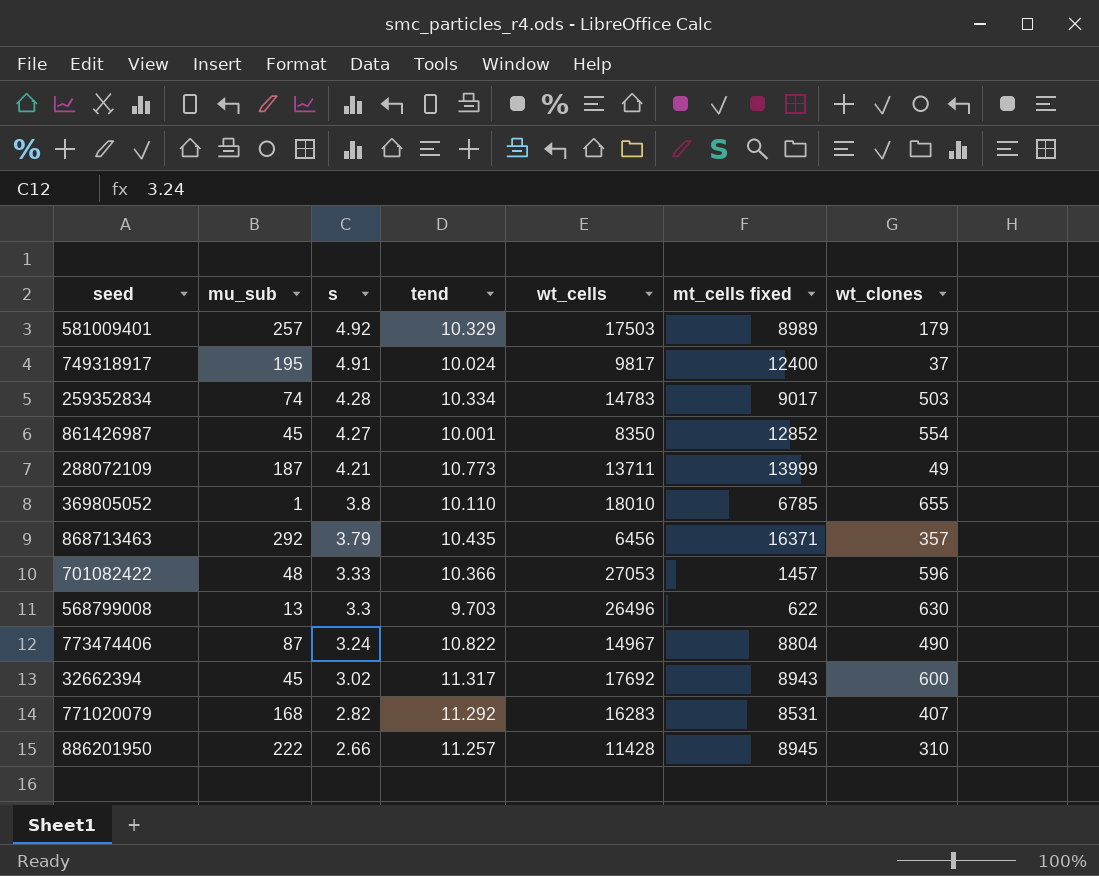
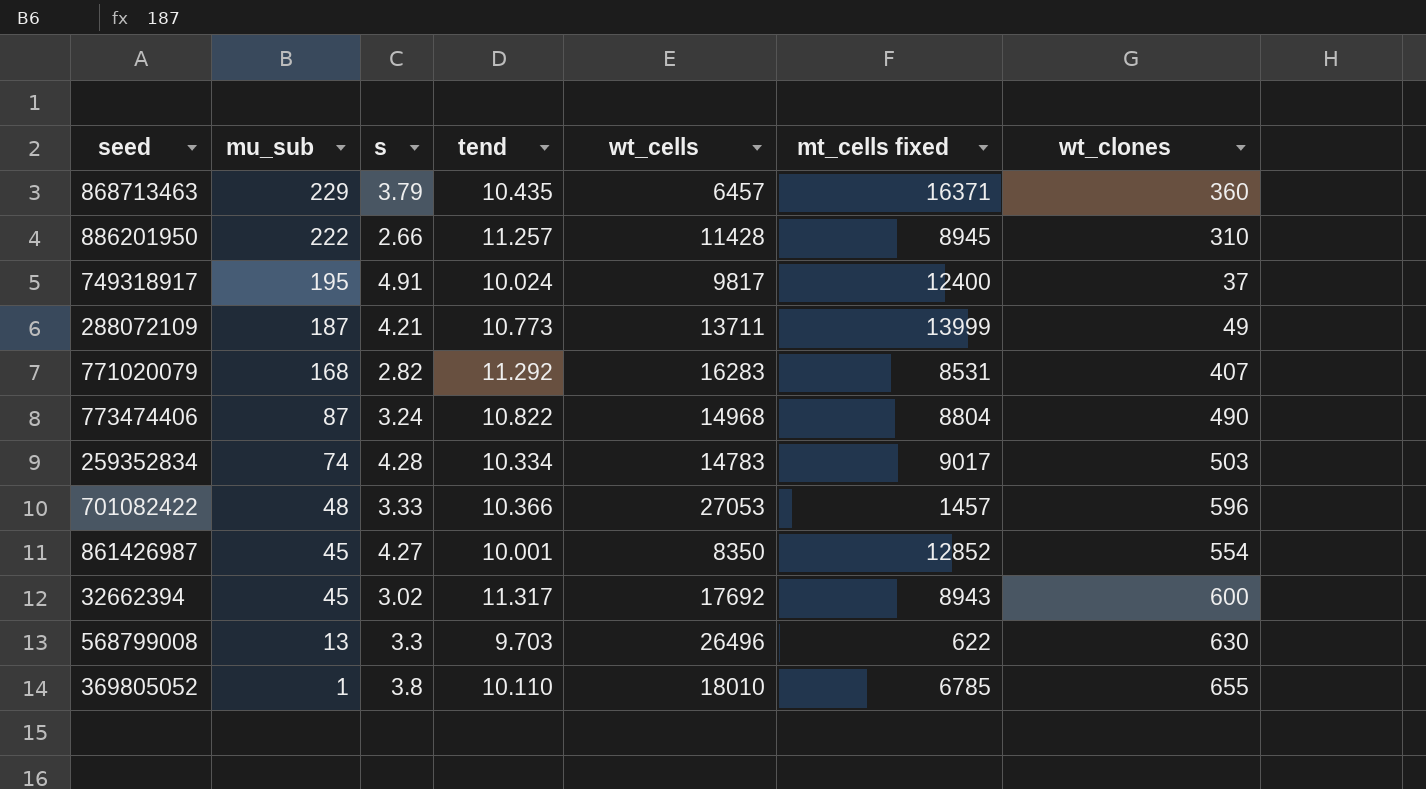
row order: s descending -> mu_sub descending
row 581009401: 257 | 4.92 | 10.329 | 17503 | 8989 | 179 -> none
868713463 | mu_sub: 292 -> 229
868713463 | wt_cells: 6456 -> 6457
868713463 | wt_clones: 357 -> 360
773474406 | wt_cells: 14967 -> 14968

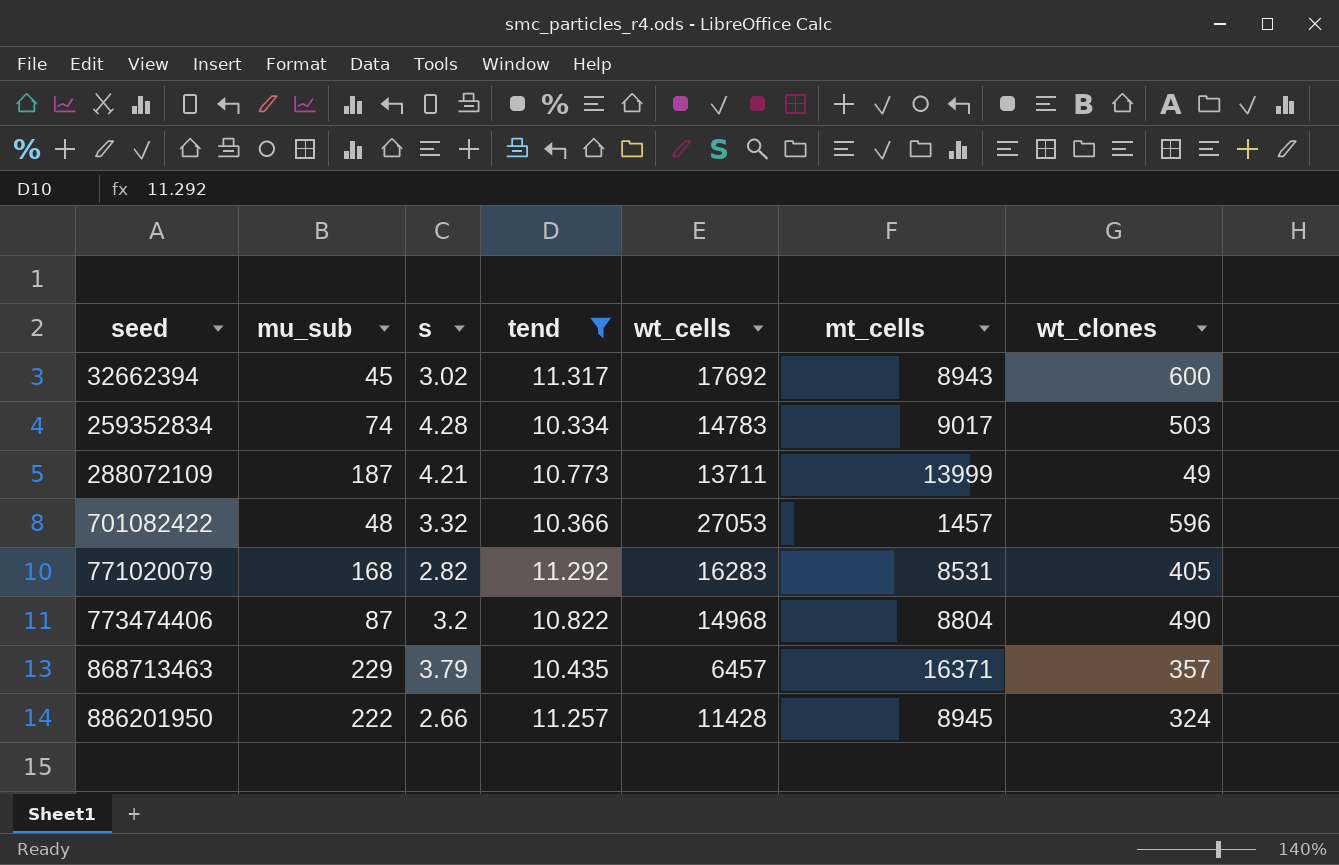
filter: none -> tend >= 10.334
row order: mu_sub descending -> seed ascending
column name: mt_cells fixed -> mt_cells
701082422 | s: 3.33 -> 3.32
771020079 | wt_clones: 407 -> 405
773474406 | s: 3.24 -> 3.2
868713463 | wt_clones: 360 -> 357
886201950 | wt_clones: 310 -> 324

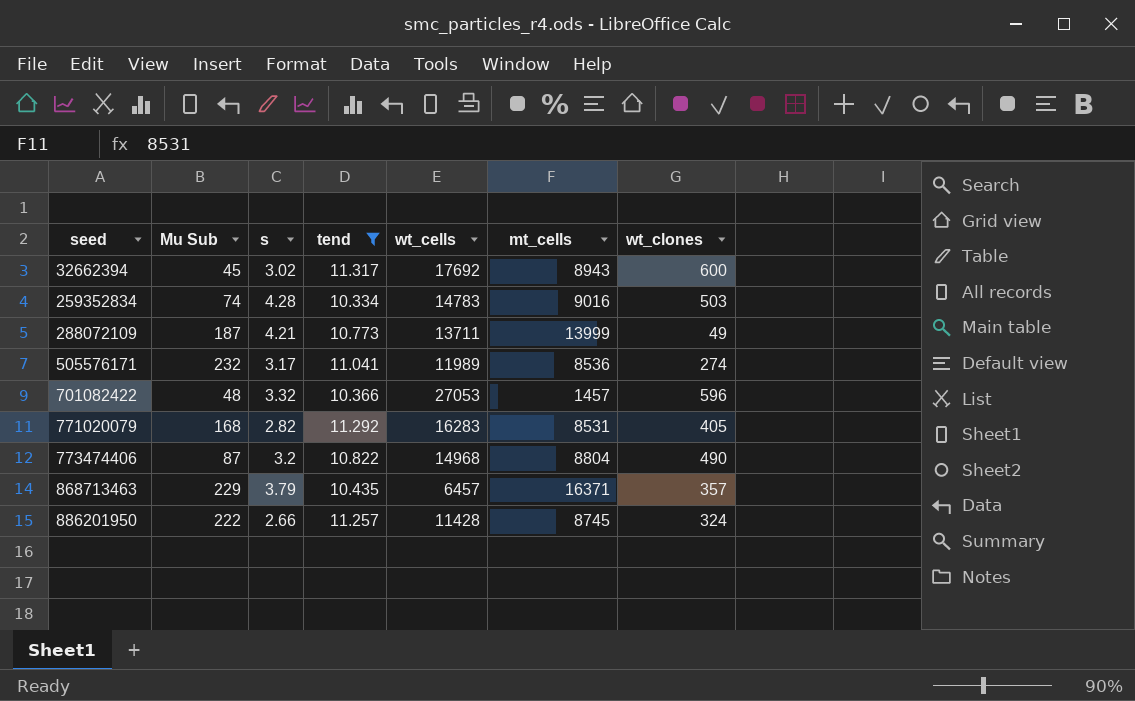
column name: mu_sub -> Mu Sub
259352834 | mt_cells: 9017 -> 9016
row 505576171: none -> 232 | 3.17 | 11.041 | 11989 | 8536 | 274
886201950 | mt_cells: 8945 -> 8745

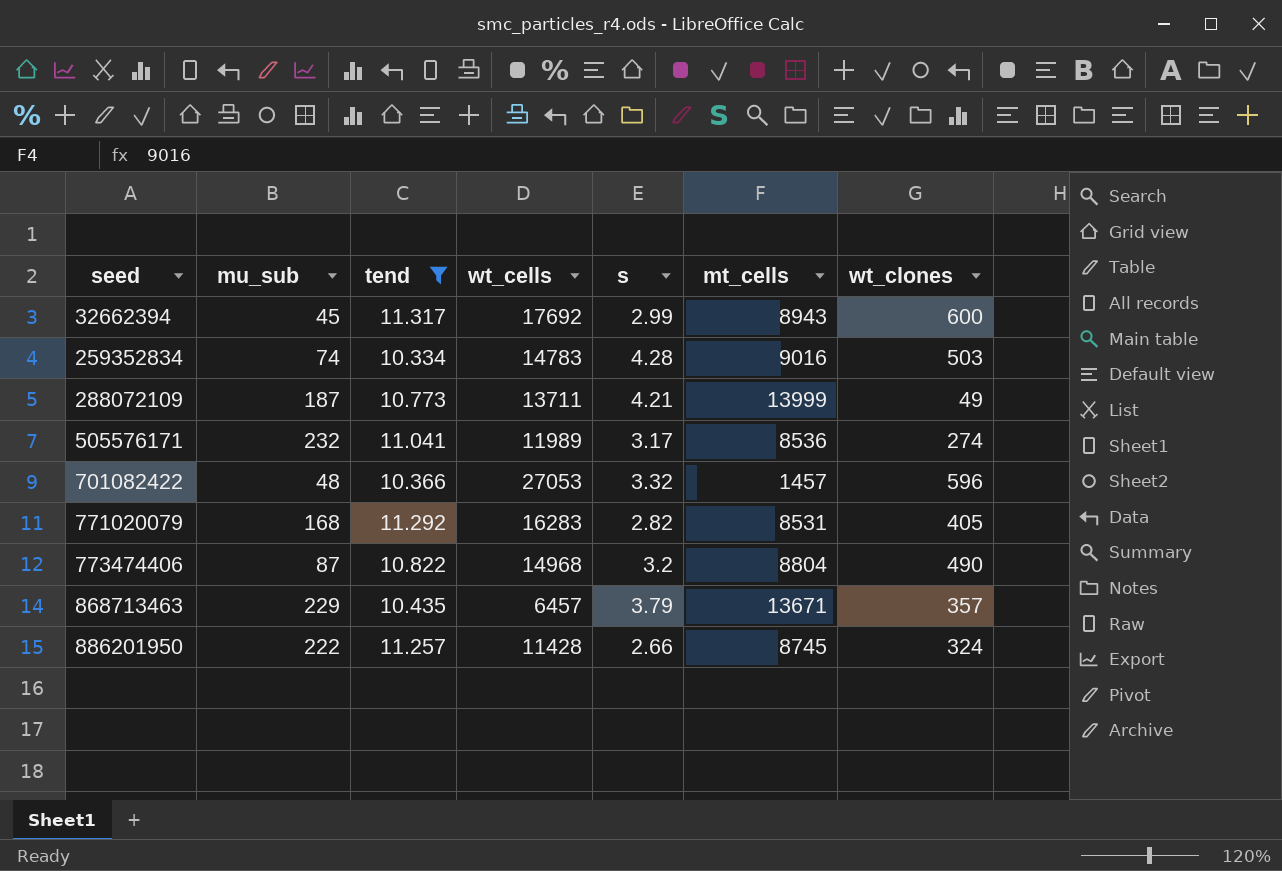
column name: Mu Sub -> mu_sub
column s | position: 3 -> 5
32662394 | s: 3.02 -> 2.99
868713463 | mt_cells: 16371 -> 13671

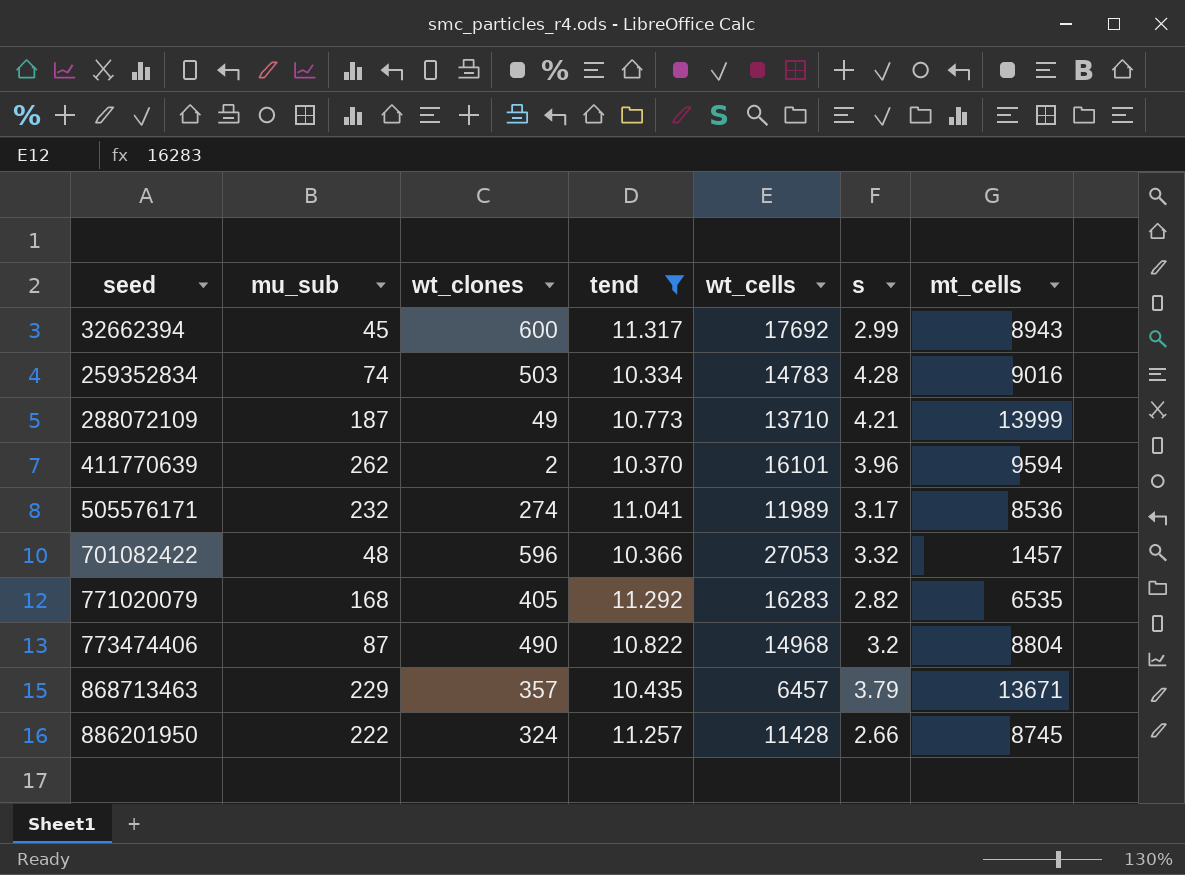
column wt_clones | position: 7 -> 3
288072109 | wt_cells: 13711 -> 13710
row 411770639: none -> 262 | 2 | 10.370 | 16101 | 3.96 | 9594
771020079 | mt_cells: 8531 -> 6535

